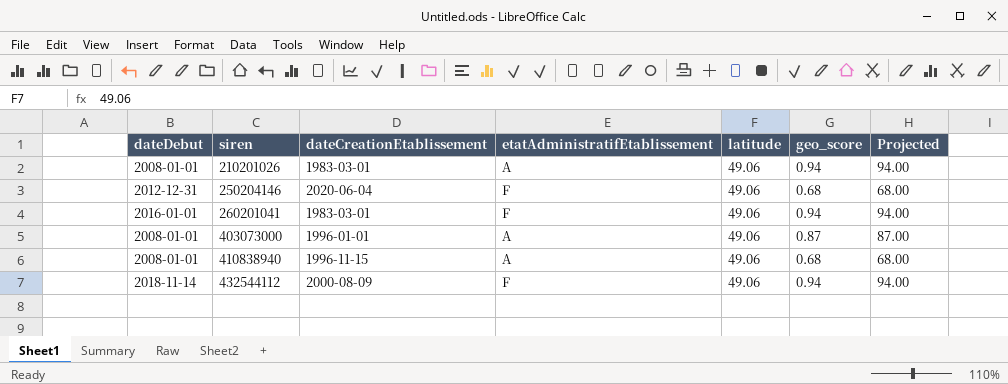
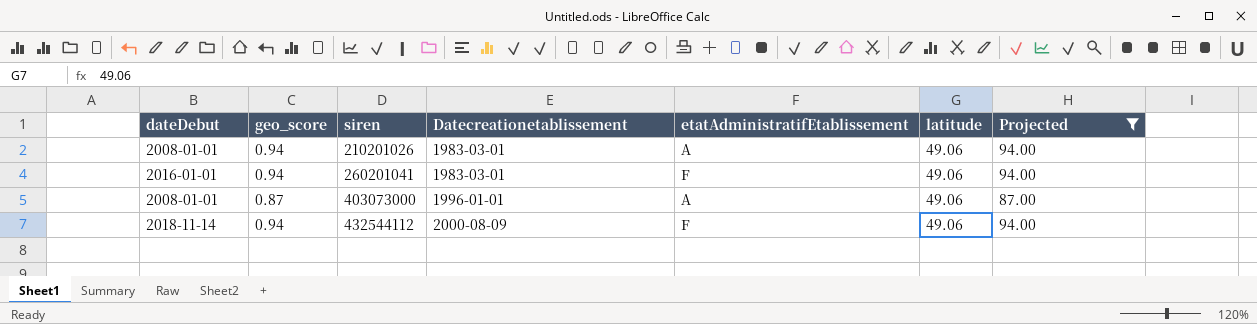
filter: none -> Projected != 68.00
column geo_score | position: 6 -> 2
column name: dateCreationEtablissement -> Datecreationetablissement

